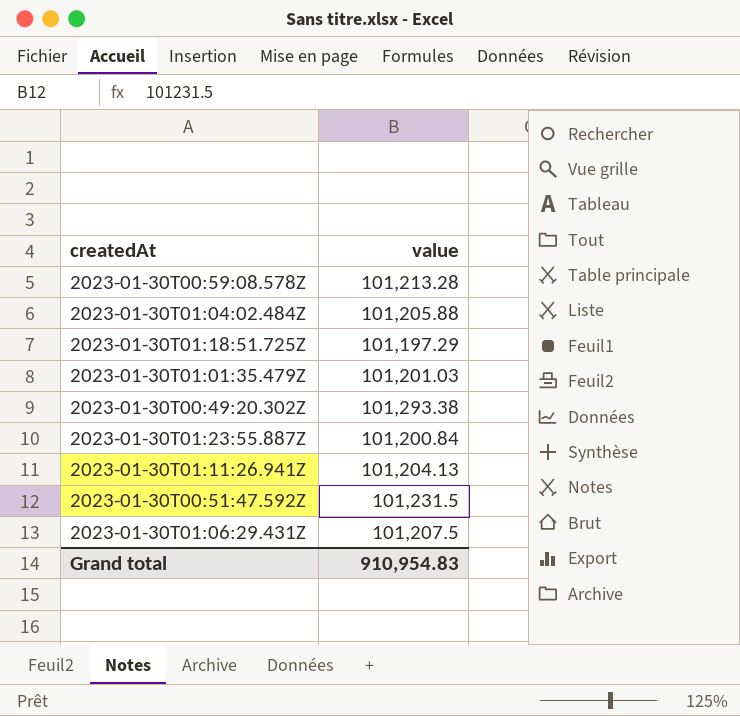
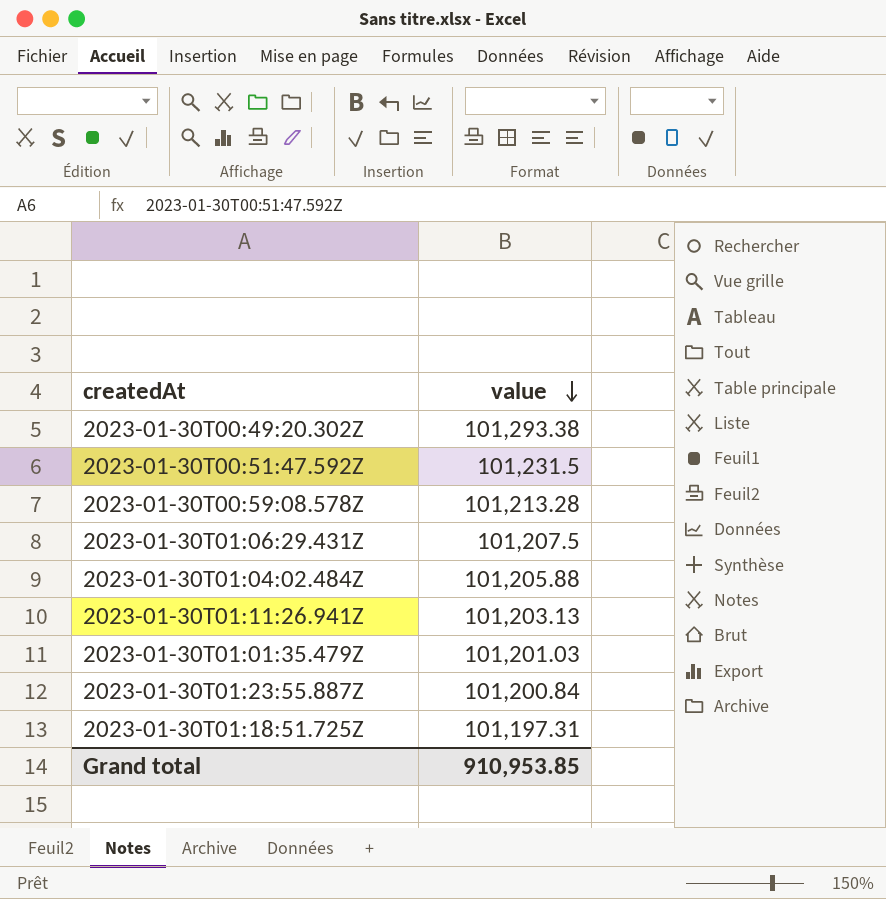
row order: none -> value descending
2023-01-30T01:11:26.941Z | value: 101,204.13 -> 101,203.13
2023-01-30T01:18:51.725Z | value: 101,197.29 -> 101,197.31
Grand total | value: 910,954.83 -> 910,953.85

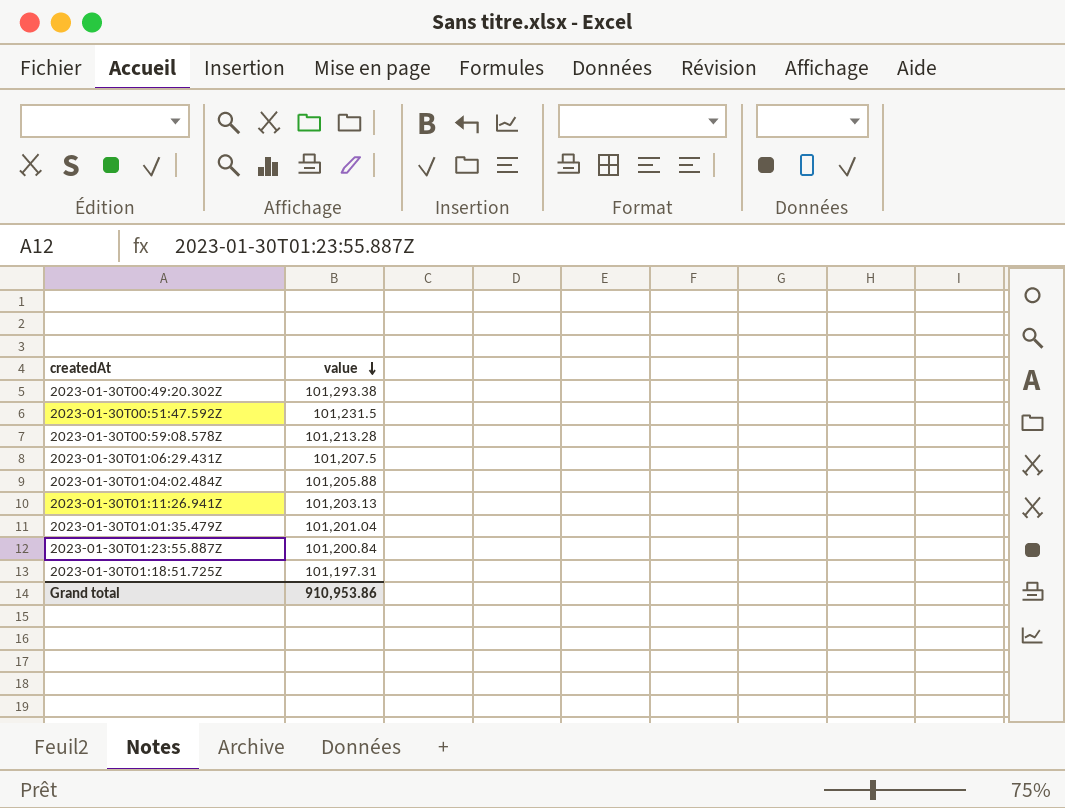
2023-01-30T01:01:35.479Z | value: 101,201.03 -> 101,201.04
Grand total | value: 910,953.85 -> 910,953.86

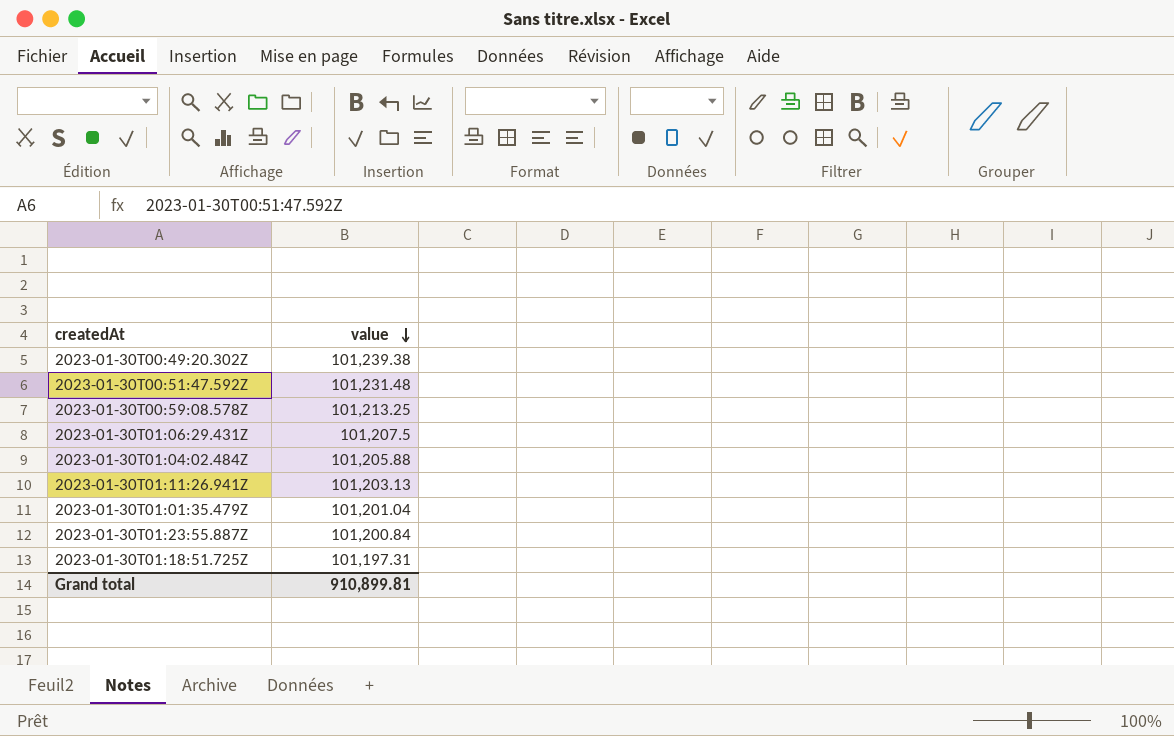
2023-01-30T00:49:20.302Z | value: 101,293.38 -> 101,239.38
2023-01-30T00:51:47.592Z | value: 101,231.5 -> 101,231.48
2023-01-30T00:59:08.578Z | value: 101,213.28 -> 101,213.25
Grand total | value: 910,953.86 -> 910,899.81

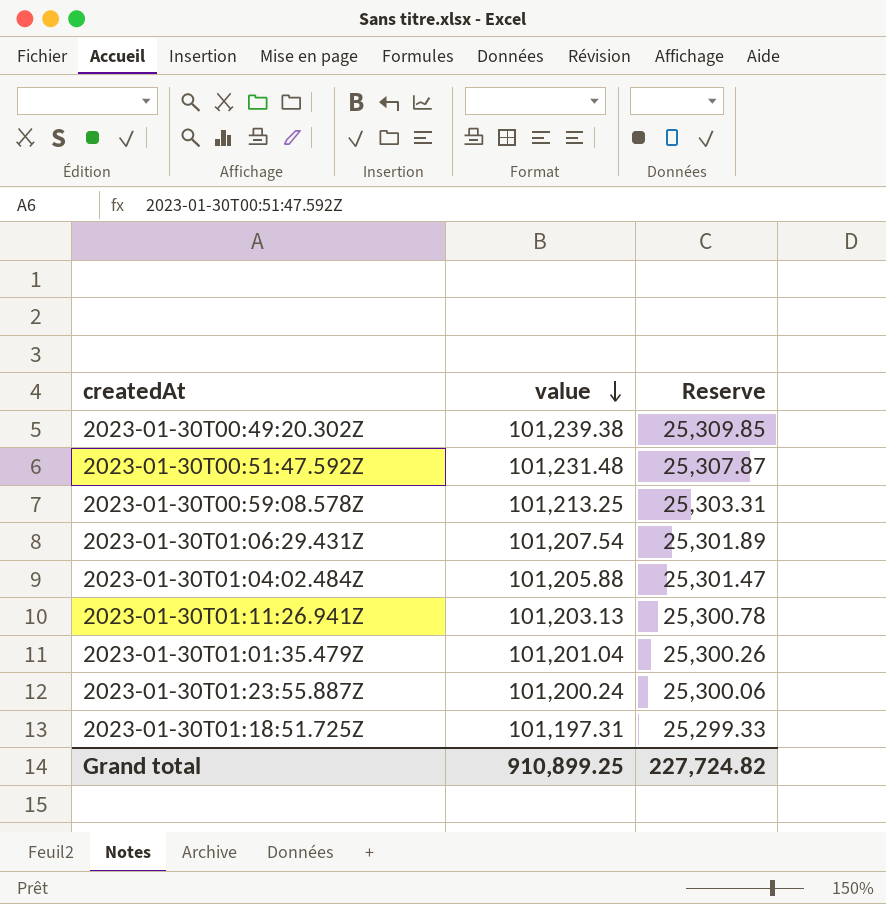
column Reserve | formula: none -> [value] * 0.25
2023-01-30T01:06:29.431Z | value: 101,207.5 -> 101,207.54
2023-01-30T01:23:55.887Z | value: 101,200.84 -> 101,200.24
Grand total | value: 910,899.81 -> 910,899.25

